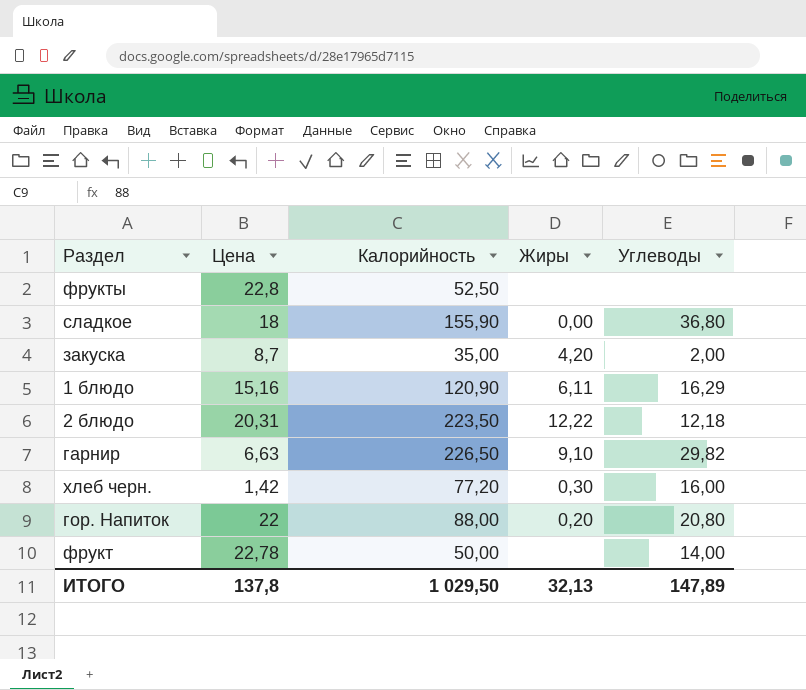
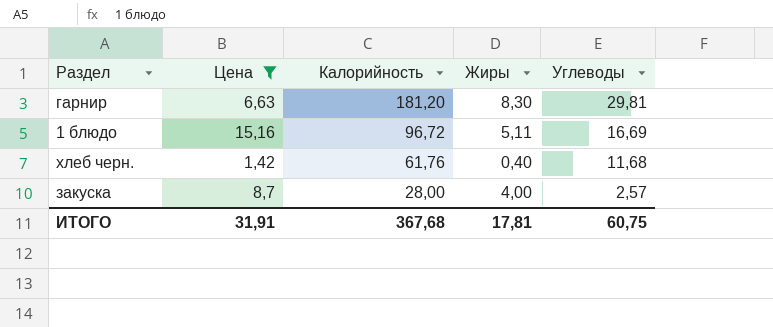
filter: none -> Цена <= 15,16
row order: none -> Калорийность descending
гарнир | Калорийность: 226,50 -> 181,20
гарнир | Жиры: 9,10 -> 8,30
гарнир | Углеводы: 29,82 -> 29,81
1 блюдо | Калорийность: 120,90 -> 96,72
1 блюдо | Жиры: 6,11 -> 5,11
1 блюдо | Углеводы: 16,29 -> 16,69
хлеб черн. | Калорийность: 77,20 -> 61,76
хлеб черн. | Жиры: 0,30 -> 0,40
хлеб черн. | Углеводы: 16,00 -> 11,68
закуска | Калорийность: 35,00 -> 28,00
закуска | Жиры: 4,20 -> 4,00
закуска | Углеводы: 2,00 -> 2,57
ИТОГО | Цена: 137,8 -> 31,91
ИТОГО | Калорийность: 1 029,50 -> 367,68
ИТОГО | Жиры: 32,13 -> 17,81
ИТОГО | Углеводы: 147,89 -> 60,75

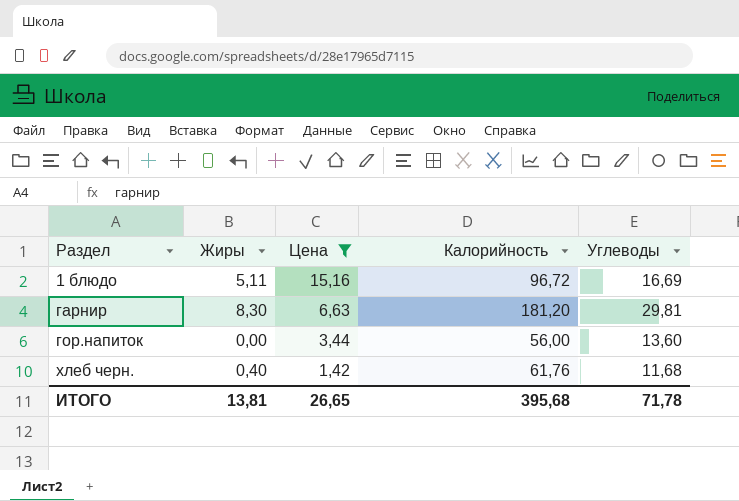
row order: Калорийность descending -> Раздел ascending
column Жиры | position: 4 -> 2
row закуска: 8,7 | 28,00 | 4,00 | 2,57 -> none
row гор.напиток: none -> 0,00 | 3,44 | 56,00 | 13,60
ИТОГО | Жиры: 17,81 -> 13,81
ИТОГО | Цена: 31,91 -> 26,65
ИТОГО | Калорийность: 367,68 -> 395,68
ИТОГО | Углеводы: 60,75 -> 71,78

